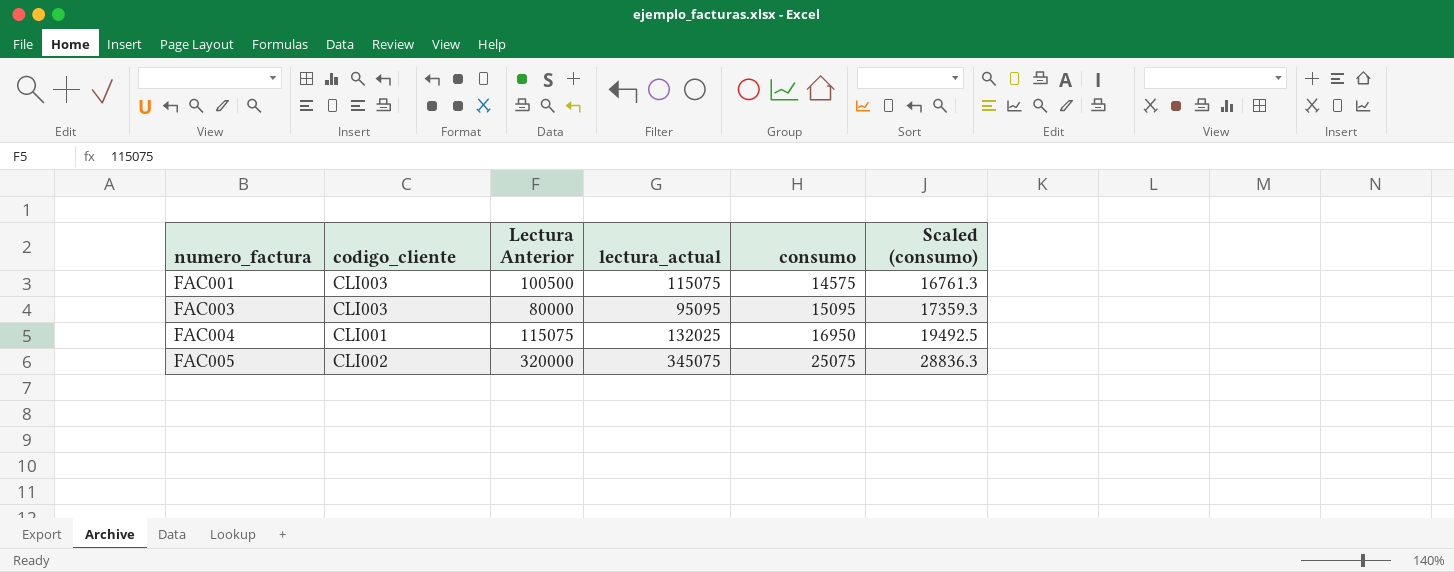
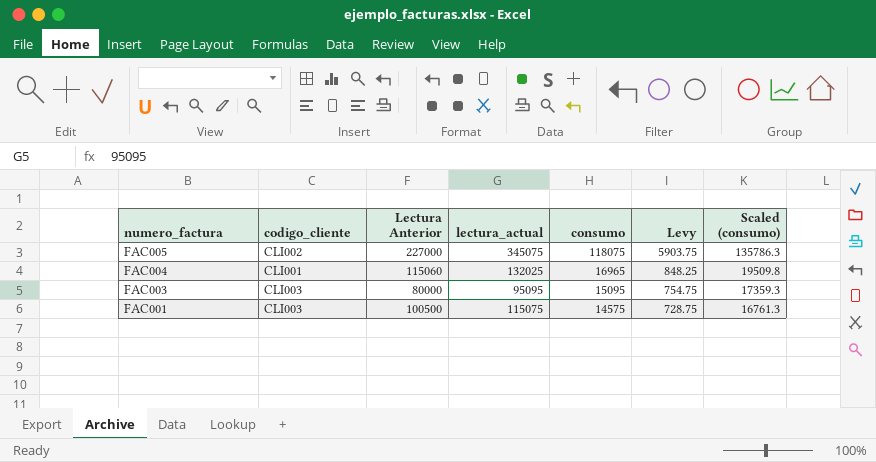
row order: numero_factura ascending -> numero_factura descending
column Levy | formula: none -> [consumo] * 0.05
FAC005 | Lectura Anterior: 320000 -> 227000
FAC005 | consumo: 25075 -> 118075
FAC005 | Scaled (consumo): 28836.3 -> 135786.3
FAC004 | Lectura Anterior: 115075 -> 115060
FAC004 | consumo: 16950 -> 16965
FAC004 | Scaled (consumo): 19492.5 -> 19509.8

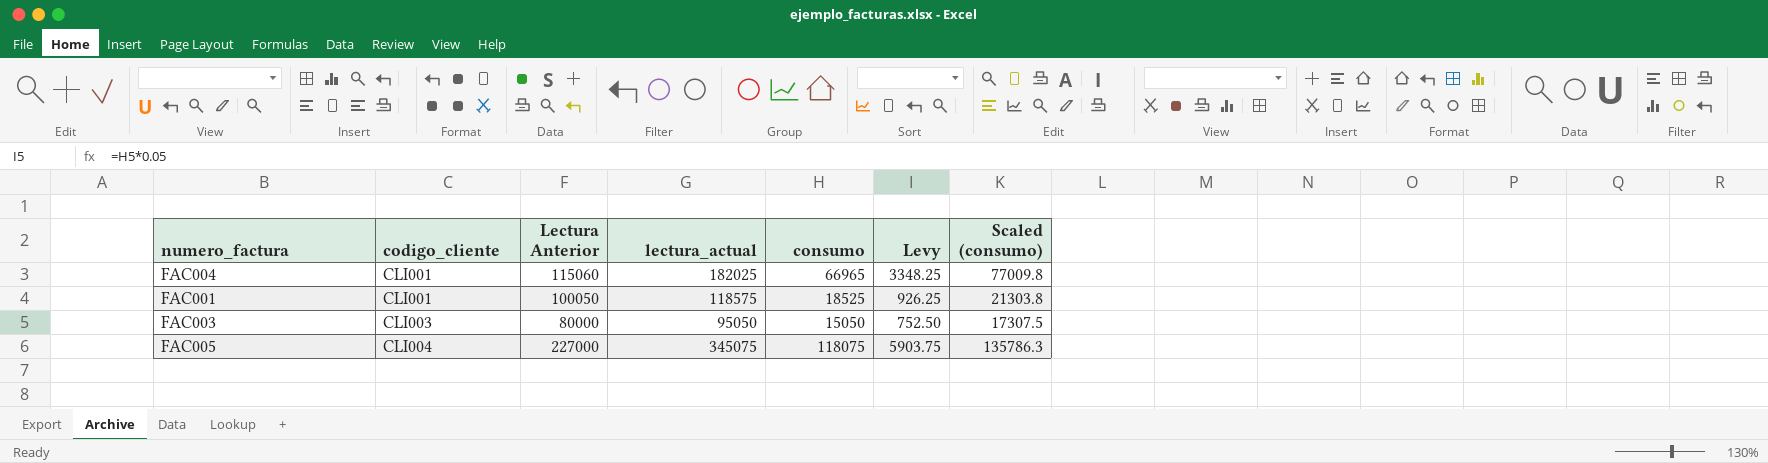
row order: numero_factura descending -> codigo_cliente ascending
FAC004 | lectura_actual: 132025 -> 182025
FAC004 | consumo: 16965 -> 66965
FAC004 | Levy: 848.25 -> 3348.25
FAC004 | Scaled (consumo): 19509.8 -> 77009.8
FAC001 | codigo_cliente: CLI003 -> CLI001
FAC001 | Lectura Anterior: 100500 -> 100050
FAC001 | lectura_actual: 115075 -> 118575
FAC001 | consumo: 14575 -> 18525
FAC001 | Levy: 728.75 -> 926.25
FAC001 | Scaled (consumo): 16761.3 -> 21303.8
FAC003 | lectura_actual: 95095 -> 95050
FAC003 | consumo: 15095 -> 15050
FAC003 | Levy: 754.75 -> 752.50
FAC003 | Scaled (consumo): 17359.3 -> 17307.5
FAC005 | codigo_cliente: CLI002 -> CLI004

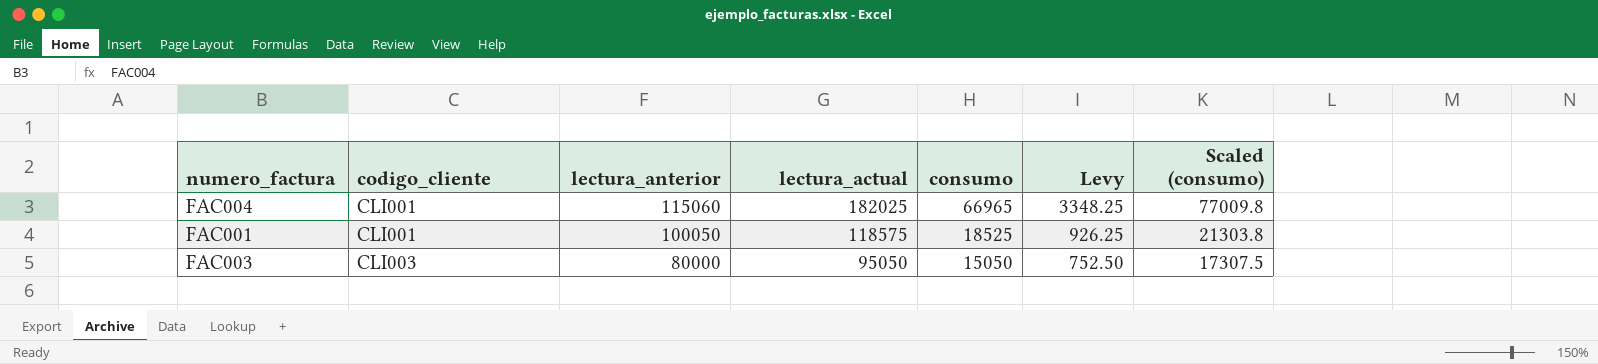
column name: Lectura Anterior -> lectura_anterior
row FAC005: CLI004 | 227000 | 345075 | 118075 | 5903.75 | 135786.3 -> none

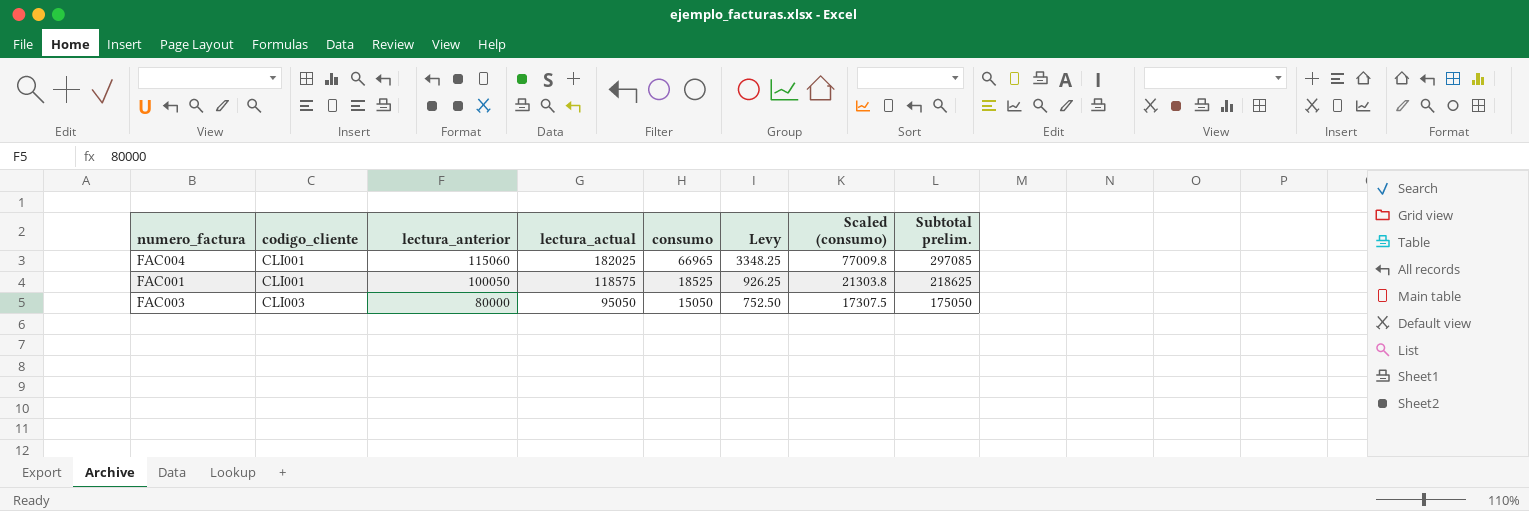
column Subtotal prelim. | formula: none -> [lectura_anterior] + [lectura_actual]

